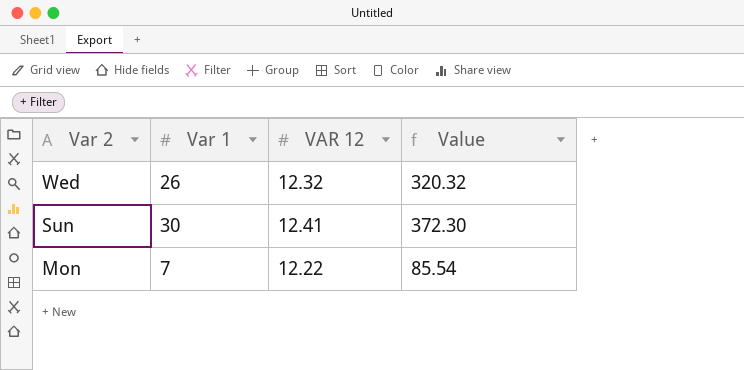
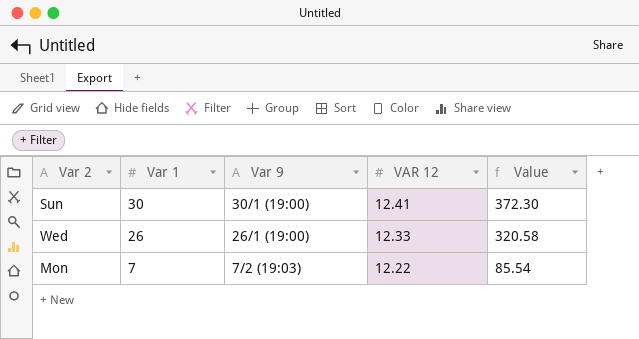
row order: Var 2 descending -> Var 1 descending
column Var 9 | position: none -> 3
Wed | VAR 12: 12.32 -> 12.33
Wed | Value: 320.32 -> 320.58

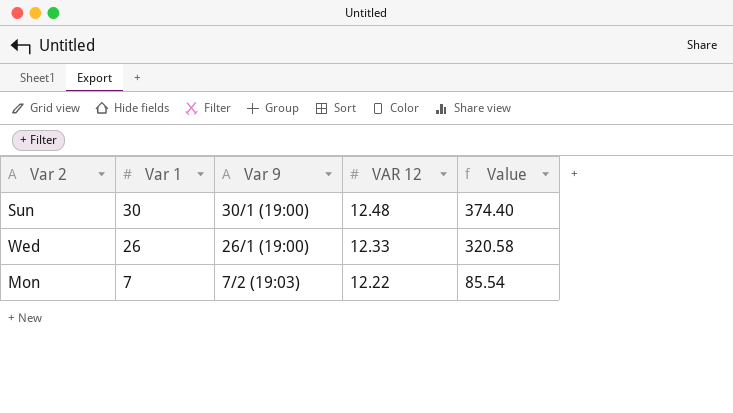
Sun | VAR 12: 12.41 -> 12.48
Sun | Value: 372.30 -> 374.40

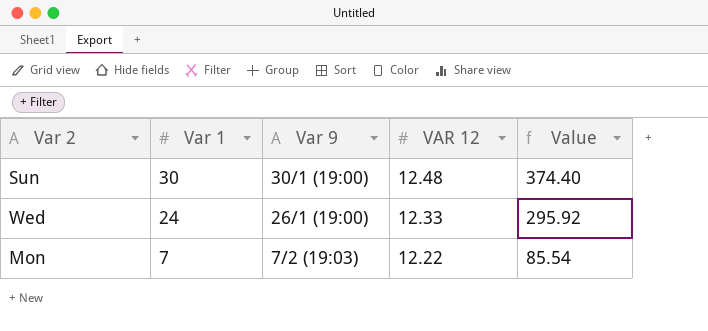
Wed | Var 1: 26 -> 24
Wed | Value: 320.58 -> 295.92

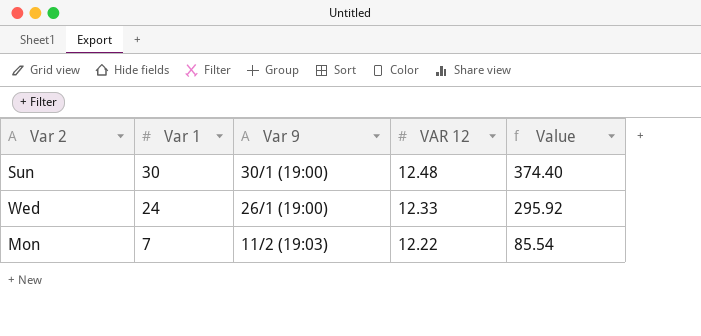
Mon | Var 9: 7/2 (19:03) -> 11/2 (19:03)

